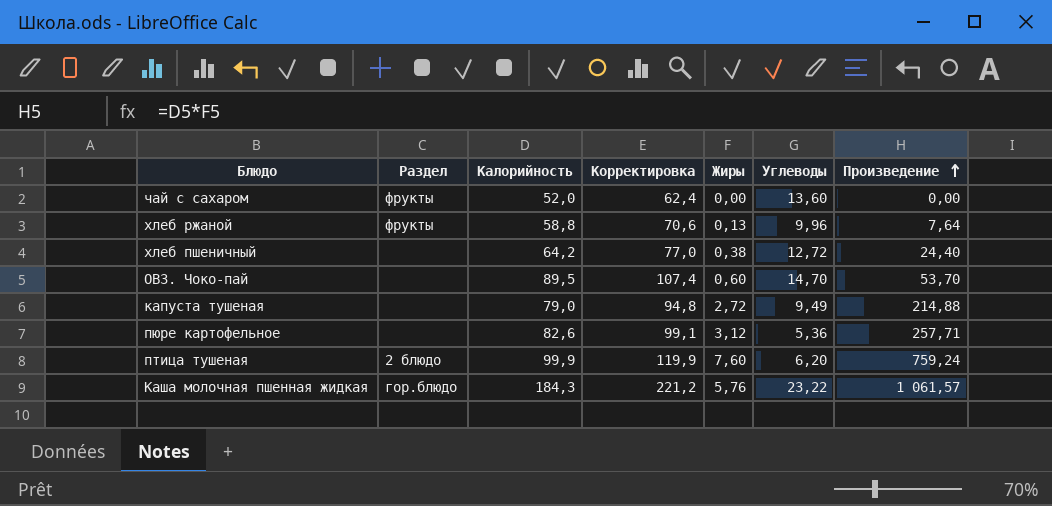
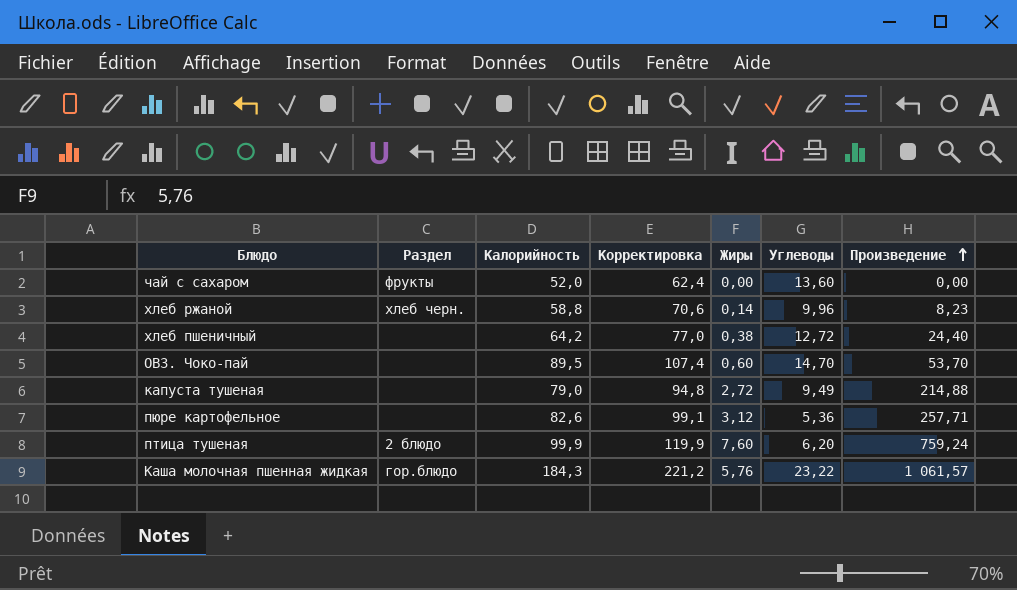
хлеб ржаной | Раздел: фрукты -> хлеб черн.
хлеб ржаной | Жиры: 0,13 -> 0,14
хлеб ржаной | Произведение: 7,64 -> 8,23

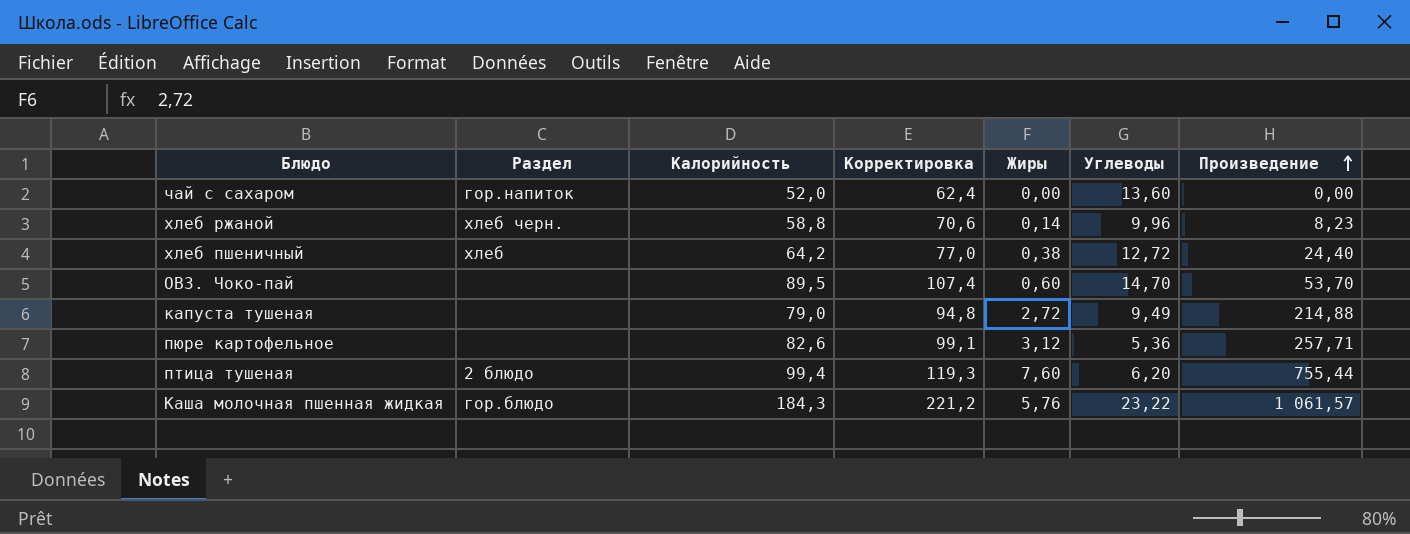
чай с сахаром | Раздел: фрукты -> гор.напиток
хлеб пшеничный | Раздел: none -> хлеб
птица тушеная | Калорийность: 99,9 -> 99,4
птица тушеная | Корректировка: 119,9 -> 119,3
птица тушеная | Произведение: 759,24 -> 755,44

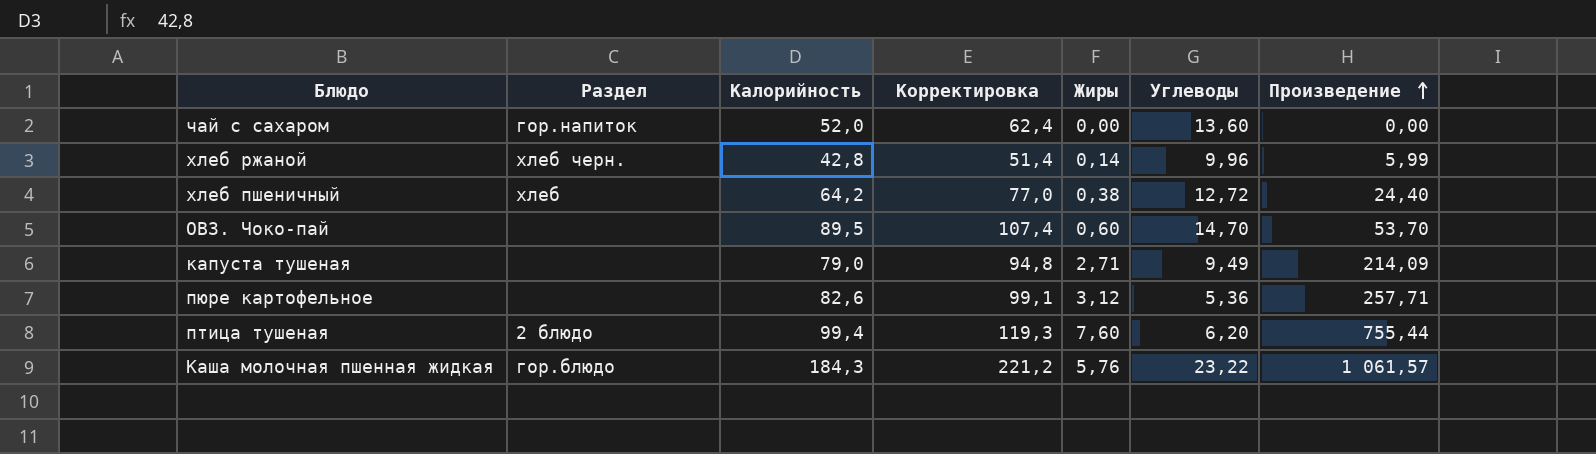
хлеб ржаной | Калорийность: 58,8 -> 42,8
хлеб ржаной | Корректировка: 70,6 -> 51,4
хлеб ржаной | Произведение: 8,23 -> 5,99
капуста тушеная | Жиры: 2,72 -> 2,71
капуста тушеная | Произведение: 214,88 -> 214,09

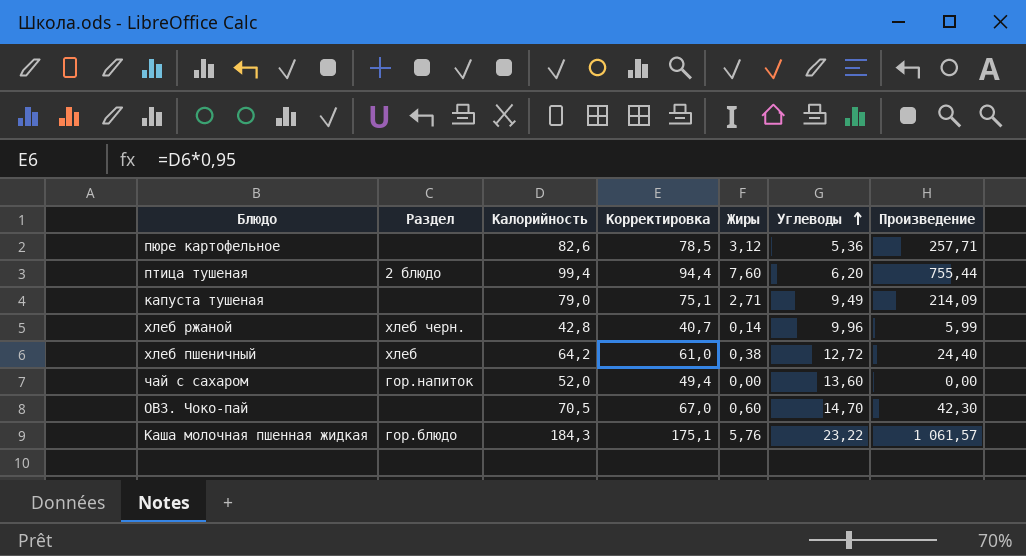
row order: Произведение ascending -> Углеводы ascending
column Корректировка | formula: [Калорийность] * 1,2 -> [Калорийность] * 0,95
ОВЗ. Чоко-пай | Калорийность: 89,5 -> 70,5
ОВЗ. Чоко-пай | Произведение: 53,70 -> 42,30

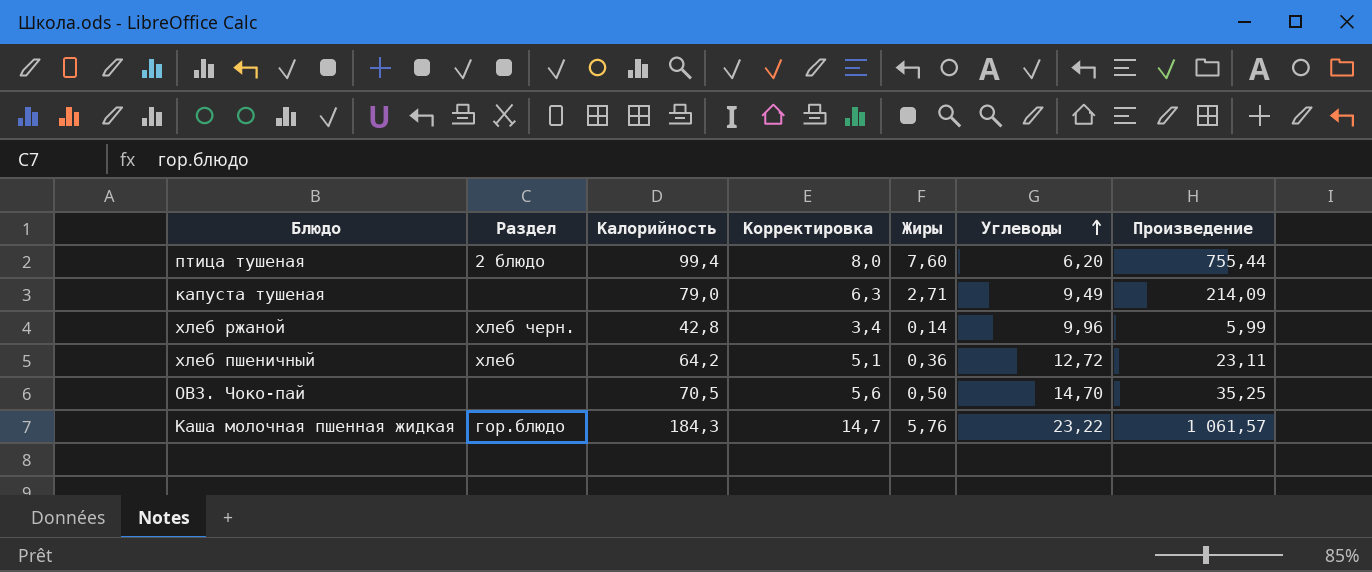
column Корректировка | formula: [Калорийность] * 0,95 -> [Калорийность] * 0,08
row пюре картофельное: none | 82,6 | 78,5 | 3,12 | 5,36 | 257,71 -> none
row чай с сахаром: гор.напиток | 52,0 | 49,4 | 0,00 | 13,60 | 0,00 -> none
хлеб пшеничный | Жиры: 0,38 -> 0,36
хлеб пшеничный | Произведение: 24,40 -> 23,11
ОВЗ. Чоко-пай | Жиры: 0,60 -> 0,50
ОВЗ. Чоко-пай | Произведение: 42,30 -> 35,25

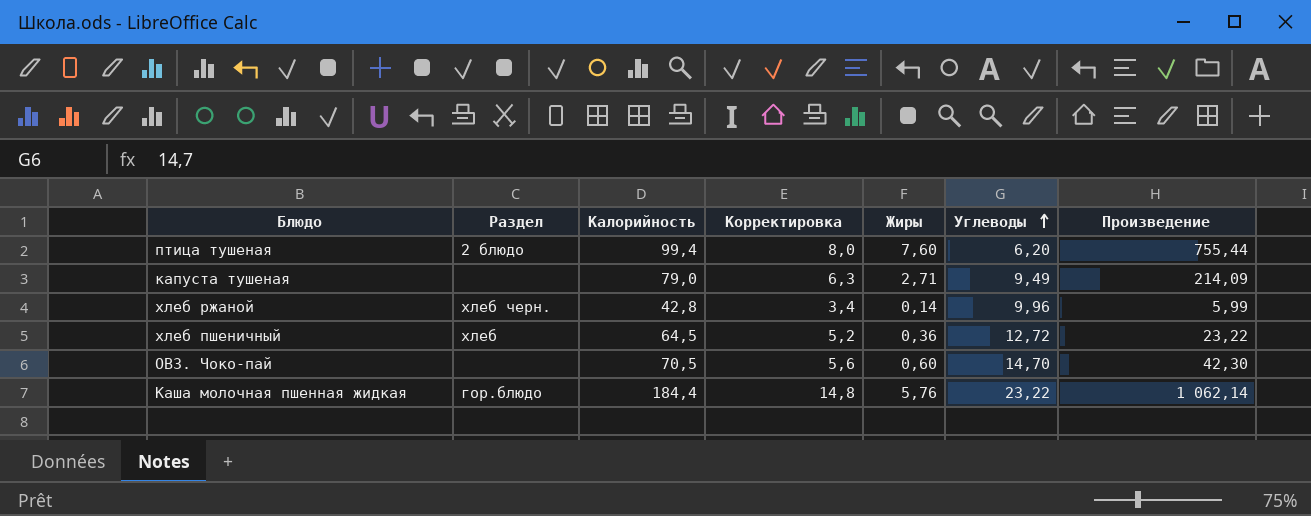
хлеб пшеничный | Калорийность: 64,2 -> 64,5
хлеб пшеничный | Корректировка: 5,1 -> 5,2
хлеб пшеничный | Произведение: 23,11 -> 23,22
ОВЗ. Чоко-пай | Жиры: 0,50 -> 0,60
ОВЗ. Чоко-пай | Произведение: 35,25 -> 42,30
Каша молочная пшенная жидкая | Калорийность: 184,3 -> 184,4
Каша молочная пшенная жидкая | Корректировка: 14,7 -> 14,8
Каша молочная пшенная жидкая | Произведение: 1 061,57 -> 1 062,14

